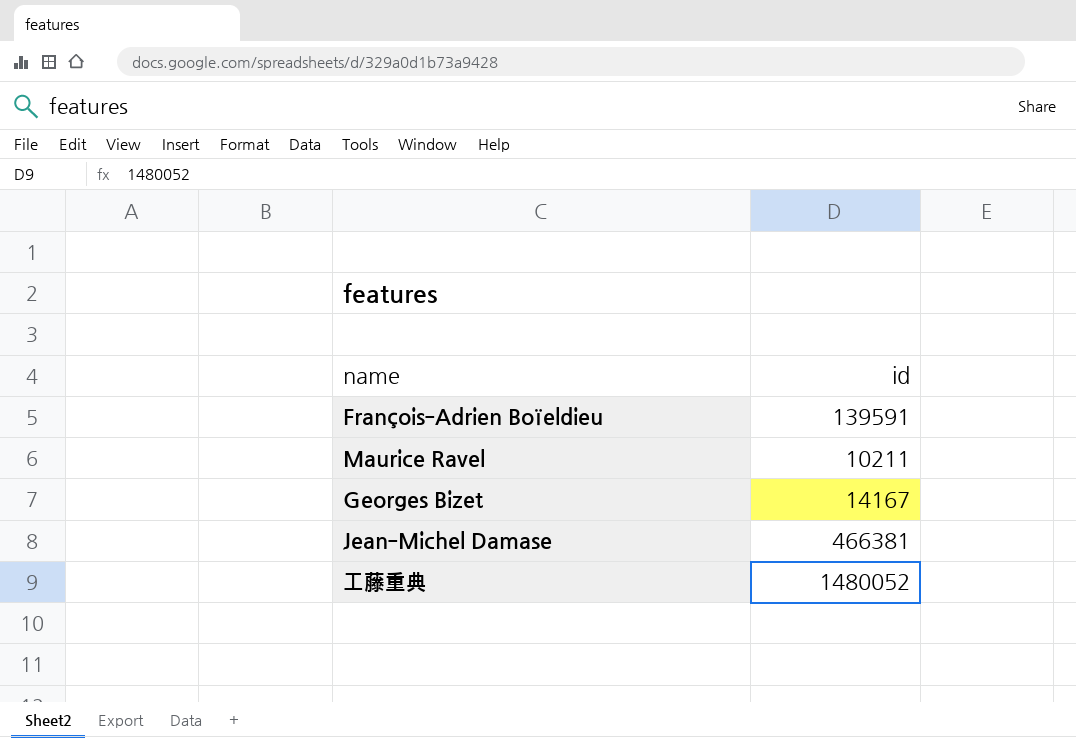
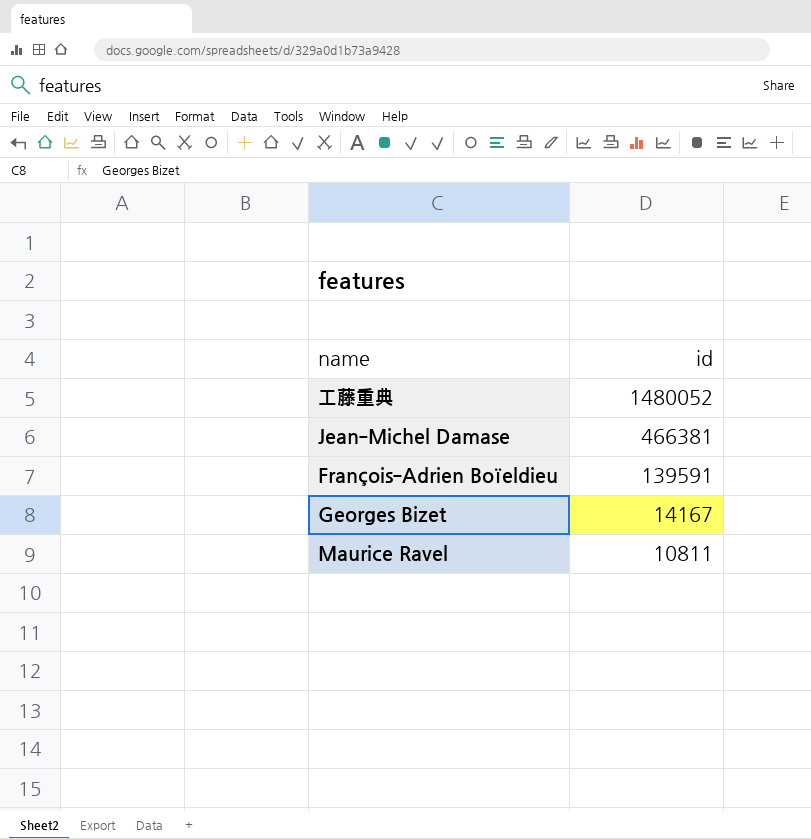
row order: none -> id descending
Maurice Ravel | id: 10211 -> 10811

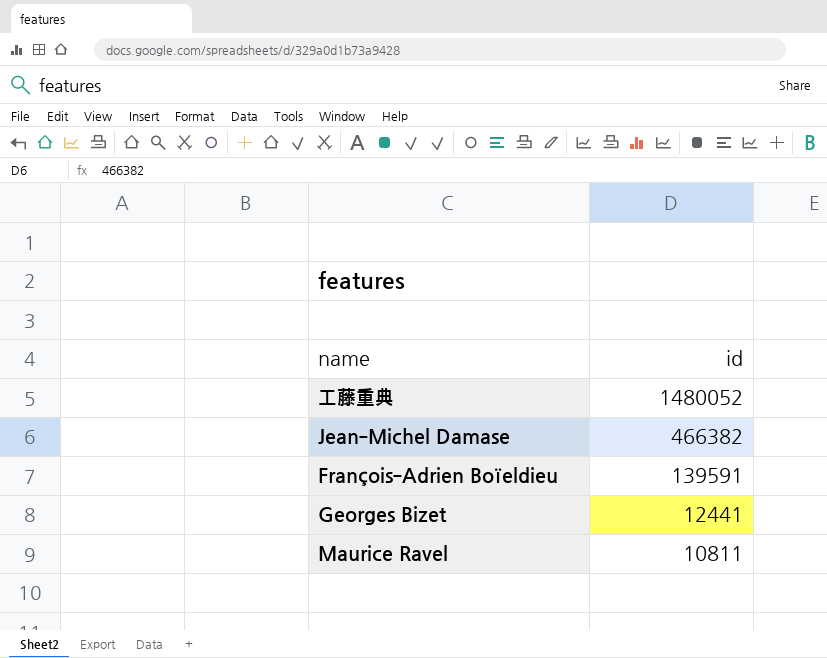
Jean‐Michel Damase | id: 466381 -> 466382
Georges Bizet | id: 14167 -> 12441

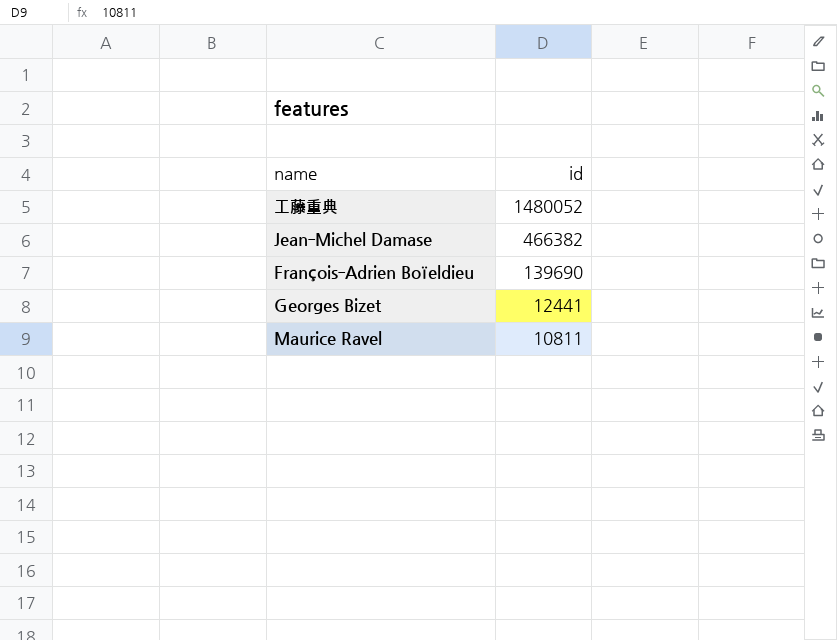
François‐Adrien Boïeldieu | id: 139591 -> 139690

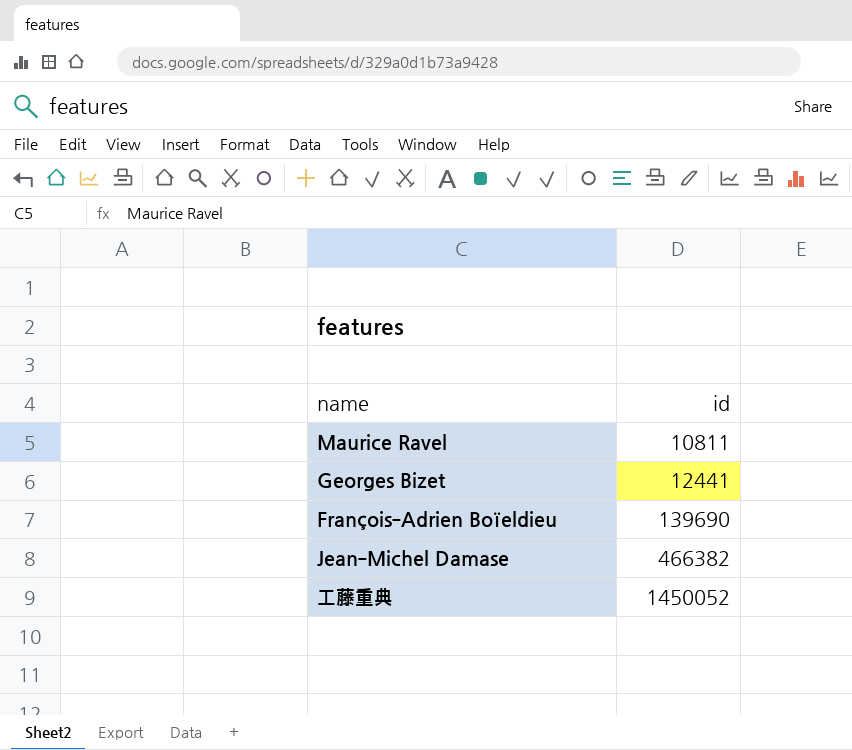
row order: id descending -> id ascending
工藤重典 | id: 1480052 -> 1450052

